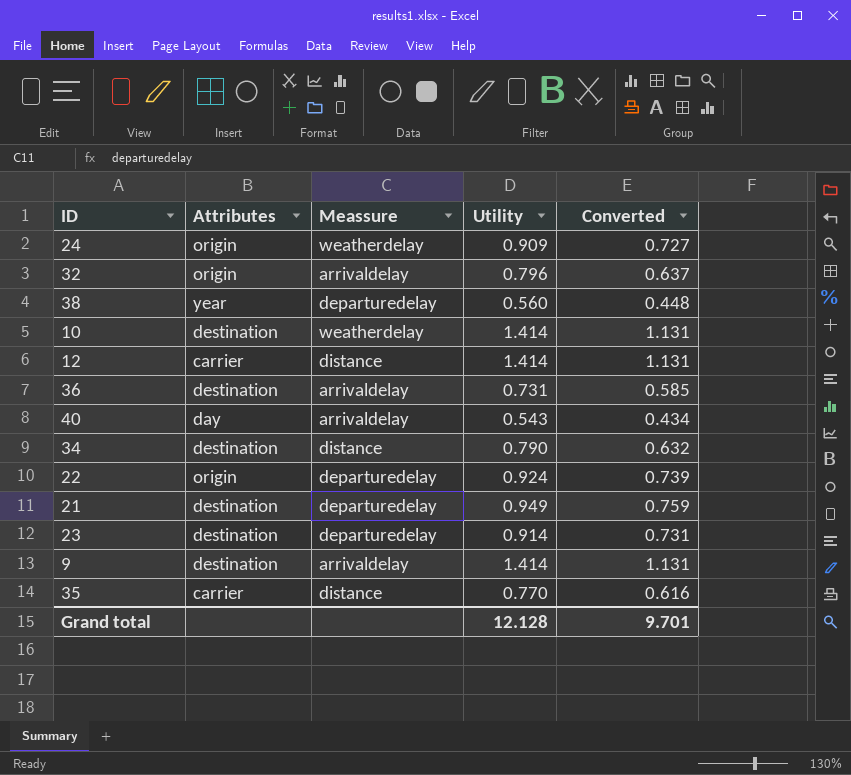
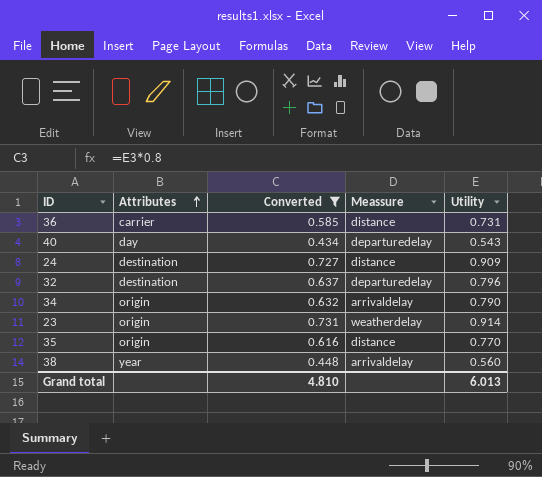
filter: none -> Converted <= 0.731
row order: none -> Attributes ascending
column Converted | position: 5 -> 3
36 | Attributes: destination -> carrier
36 | Meassure: arrivaldelay -> distance
40 | Meassure: arrivaldelay -> departuredelay
24 | Attributes: origin -> destination
24 | Meassure: weatherdelay -> distance
32 | Attributes: origin -> destination
32 | Meassure: arrivaldelay -> departuredelay
34 | Attributes: destination -> origin
34 | Meassure: distance -> arrivaldelay
23 | Attributes: destination -> origin
23 | Meassure: departuredelay -> weatherdelay
35 | Attributes: carrier -> origin
38 | Meassure: departuredelay -> arrivaldelay
Grand total | Converted: 9.701 -> 4.810
Grand total | Utility: 12.128 -> 6.013

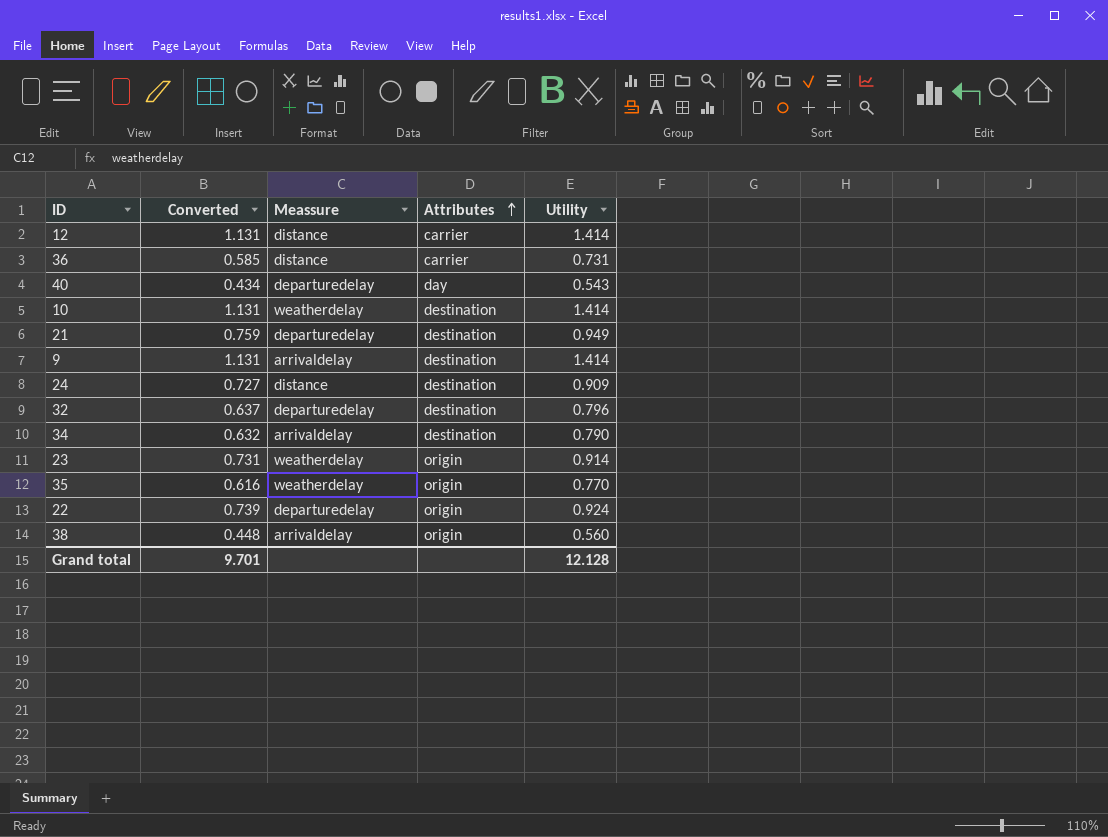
filter: Converted <= 0.731 -> none
column Attributes | position: 2 -> 4
34 | Attributes: origin -> destination
35 | Meassure: distance -> weatherdelay
38 | Attributes: year -> origin
Grand total | Converted: 4.810 -> 9.701
Grand total | Utility: 6.013 -> 12.128

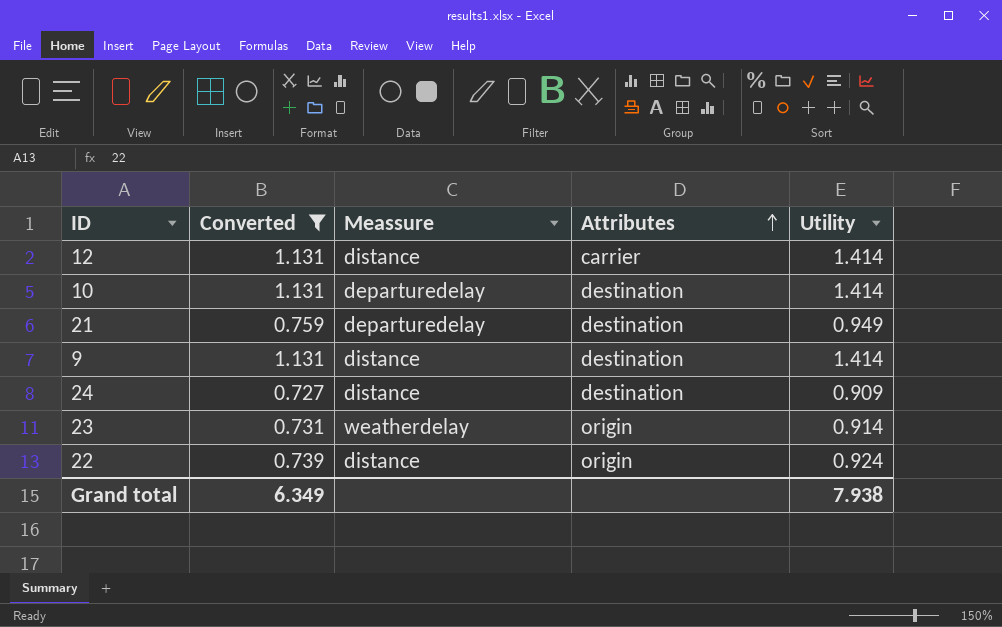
filter: none -> Converted >= 0.727
10 | Meassure: weatherdelay -> departuredelay
9 | Meassure: arrivaldelay -> distance
22 | Meassure: departuredelay -> distance
Grand total | Converted: 9.701 -> 6.349
Grand total | Utility: 12.128 -> 7.938

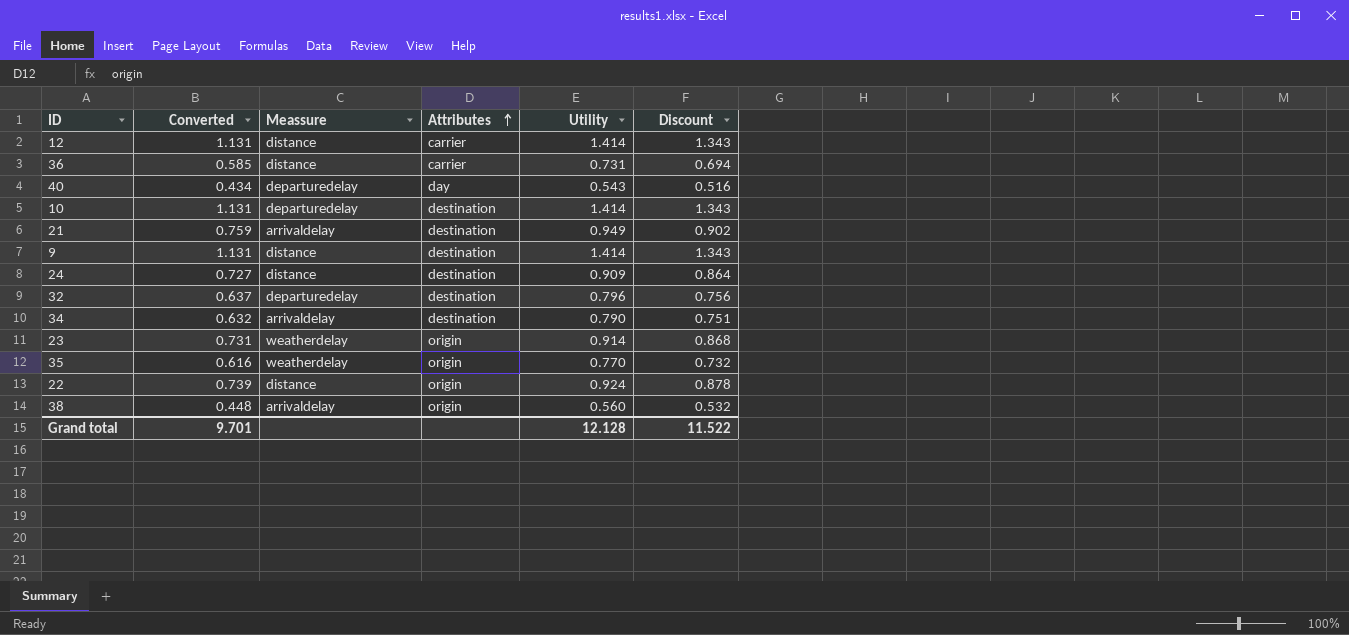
filter: Converted >= 0.727 -> none
column Discount | formula: none -> [Utility] * 0.95
21 | Meassure: departuredelay -> arrivaldelay
Grand total | Converted: 6.349 -> 9.701
Grand total | Utility: 7.938 -> 12.128

